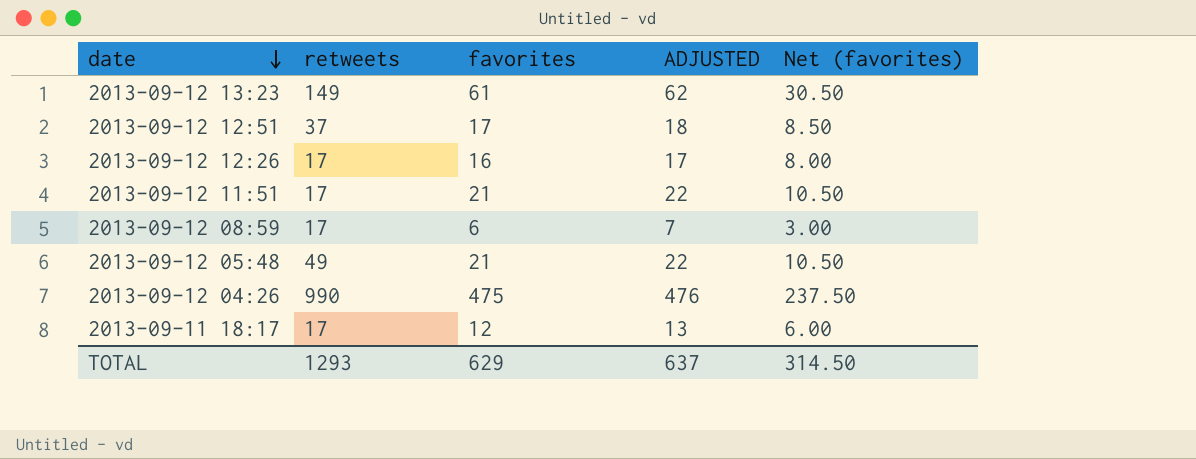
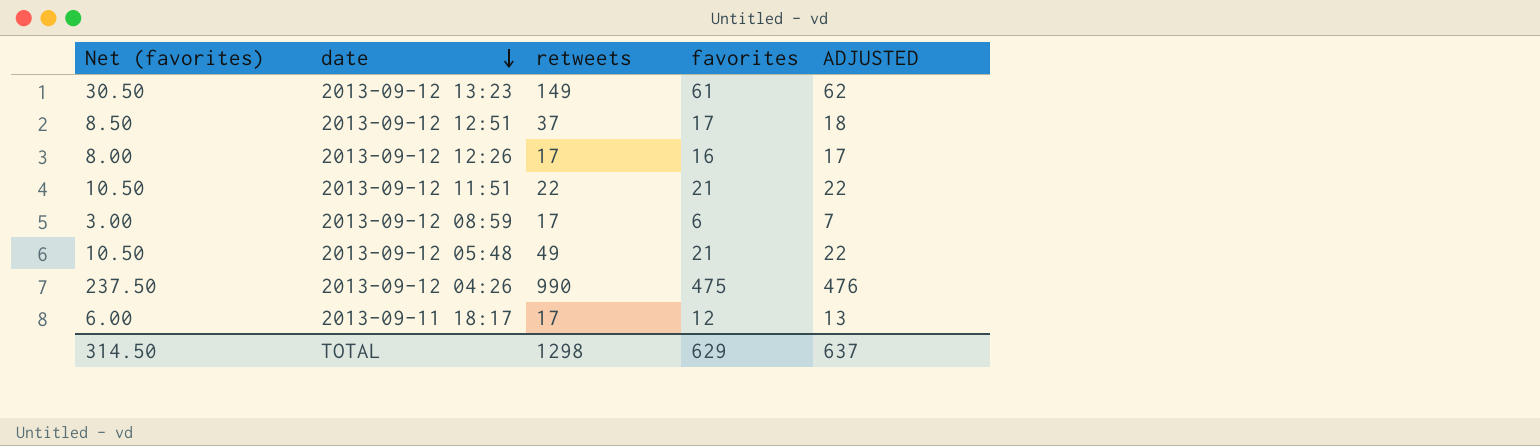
column Net (favorites) | position: 5 -> 1
2013-09-12 11:51 | retweets: 17 -> 22
TOTAL | retweets: 1293 -> 1298

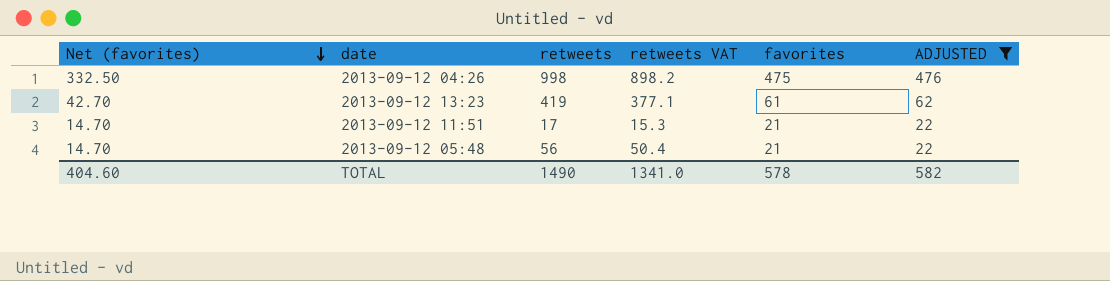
filter: none -> ADJUSTED >= 22
row order: date descending -> Net (favorites) descending
column Net (favorites) | formula: [favorites] * 0.5 -> [favorites] * 0.7
column retweets VAT | formula: none -> [retweets] * 0.9
2013-09-12 04:26 | retweets: 990 -> 998
2013-09-12 13:23 | retweets: 149 -> 419
2013-09-12 11:51 | retweets: 22 -> 17
2013-09-12 05:48 | retweets: 49 -> 56
TOTAL | Net (favorites): 314.50 -> 404.60
TOTAL | retweets: 1298 -> 1490
TOTAL | favorites: 629 -> 578
TOTAL | ADJUSTED: 637 -> 582

